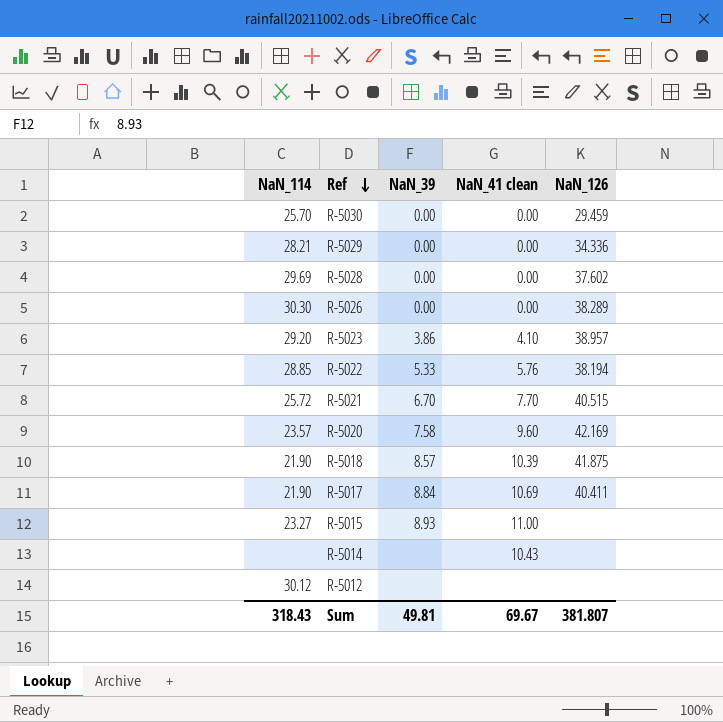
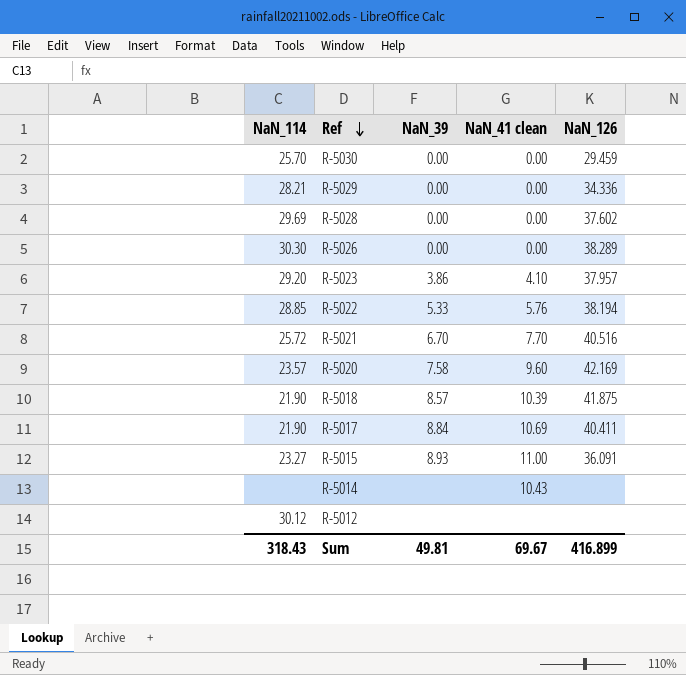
R-5023 | NaN_126: 38.957 -> 37.957
R-5021 | NaN_126: 40.515 -> 40.516
R-5015 | NaN_126: none -> 36.091
Sum | NaN_126: 381.807 -> 416.899

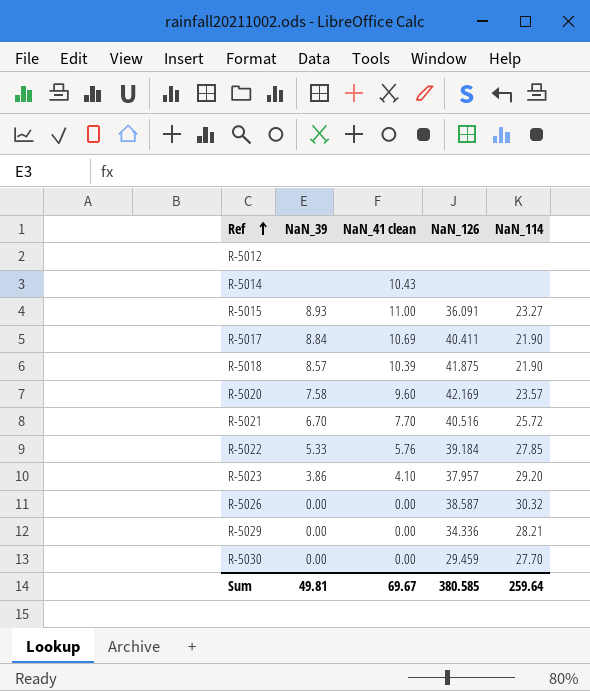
row order: Ref descending -> Ref ascending
column NaN_114 | position: 1 -> 5
row R-5028: 29.69 | 0.00 | 0.00 | 37.602 -> none
R-5012 | NaN_114: 30.12 -> none
R-5022 | NaN_126: 38.194 -> 39.184
R-5022 | NaN_114: 28.85 -> 27.85
R-5026 | NaN_126: 38.289 -> 38.587
R-5026 | NaN_114: 30.30 -> 30.32
R-5030 | NaN_114: 25.70 -> 27.70
Sum | NaN_126: 416.899 -> 380.585
Sum | NaN_114: 318.43 -> 259.64

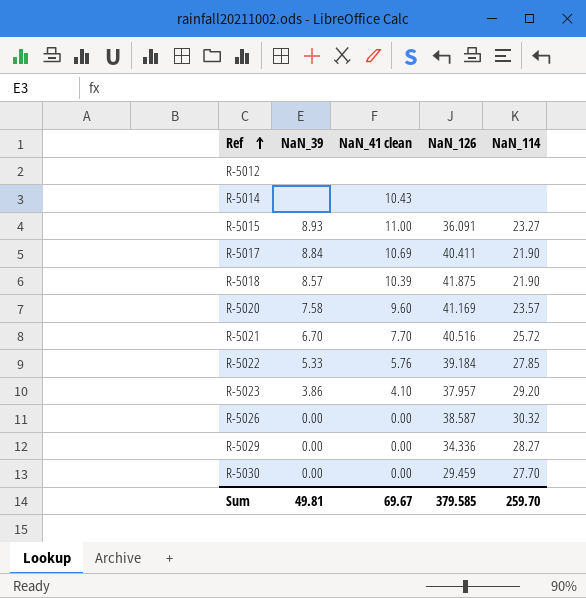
R-5020 | NaN_126: 42.169 -> 41.169
R-5029 | NaN_114: 28.21 -> 28.27
Sum | NaN_126: 380.585 -> 379.585
Sum | NaN_114: 259.64 -> 259.70

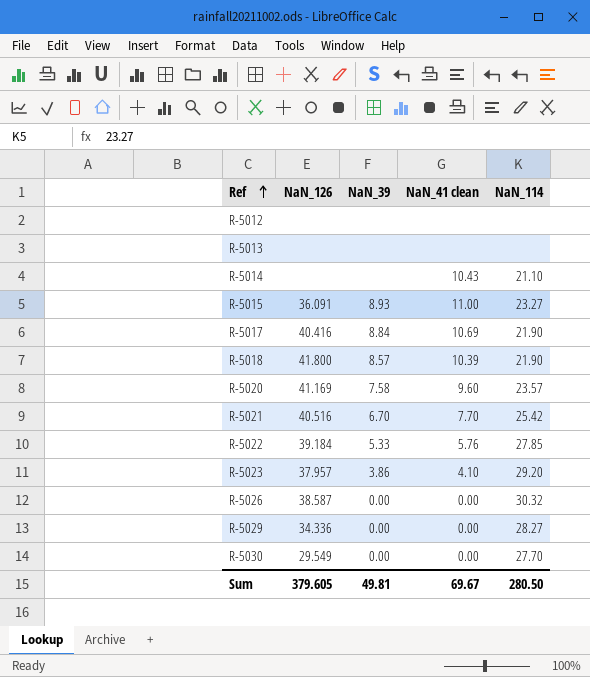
column NaN_126 | position: 4 -> 2
row R-5013: none -> none | none | none | none
R-5014 | NaN_114: none -> 21.10
R-5017 | NaN_126: 40.411 -> 40.416
R-5018 | NaN_126: 41.875 -> 41.800
R-5021 | NaN_114: 25.72 -> 25.42
R-5030 | NaN_126: 29.459 -> 29.549
Sum | NaN_126: 379.585 -> 379.605
Sum | NaN_114: 259.70 -> 280.50

